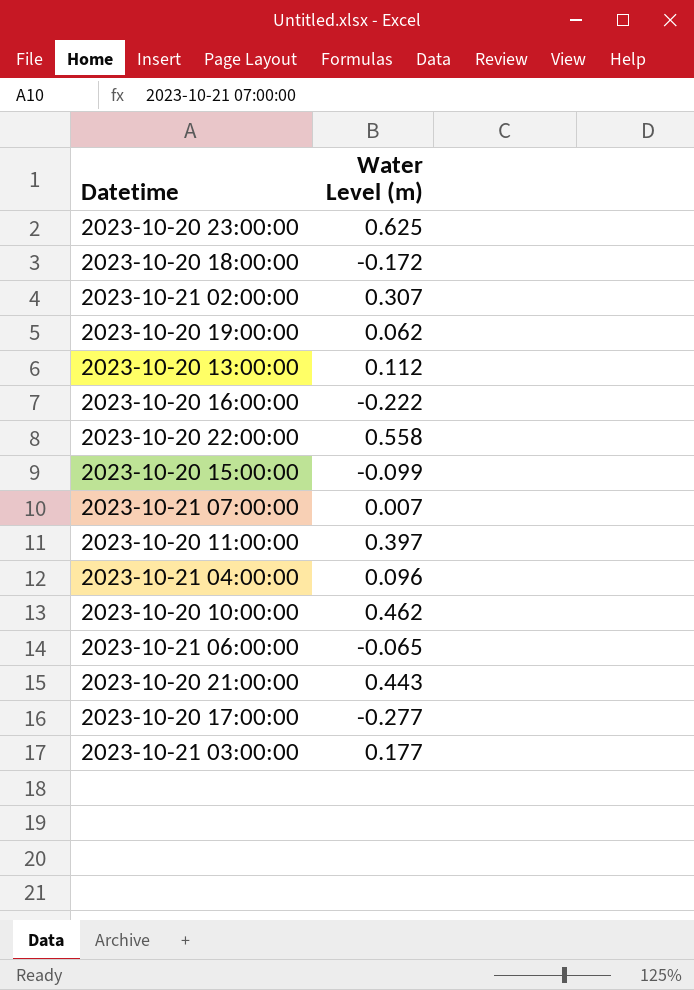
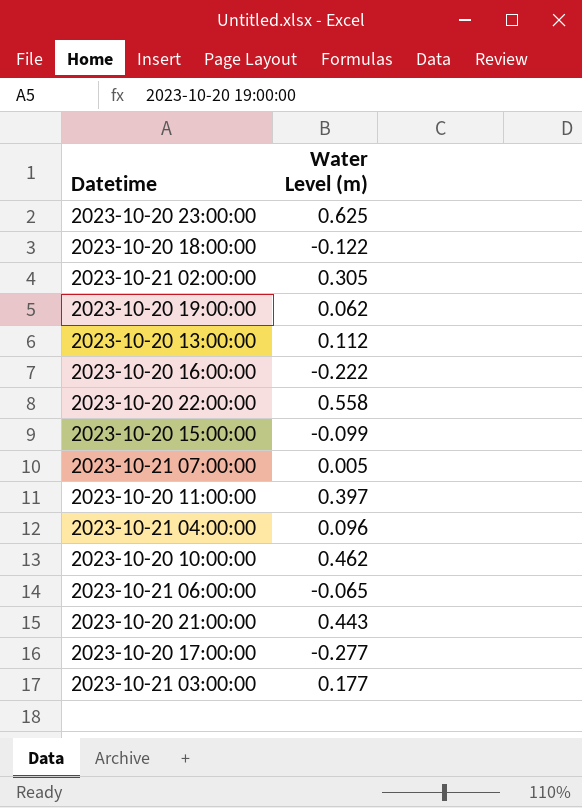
2023-10-20 18:00:00 | Water Level (m): -0.172 -> -0.122
2023-10-21 02:00:00 | Water Level (m): 0.307 -> 0.305
2023-10-21 07:00:00 | Water Level (m): 0.007 -> 0.005

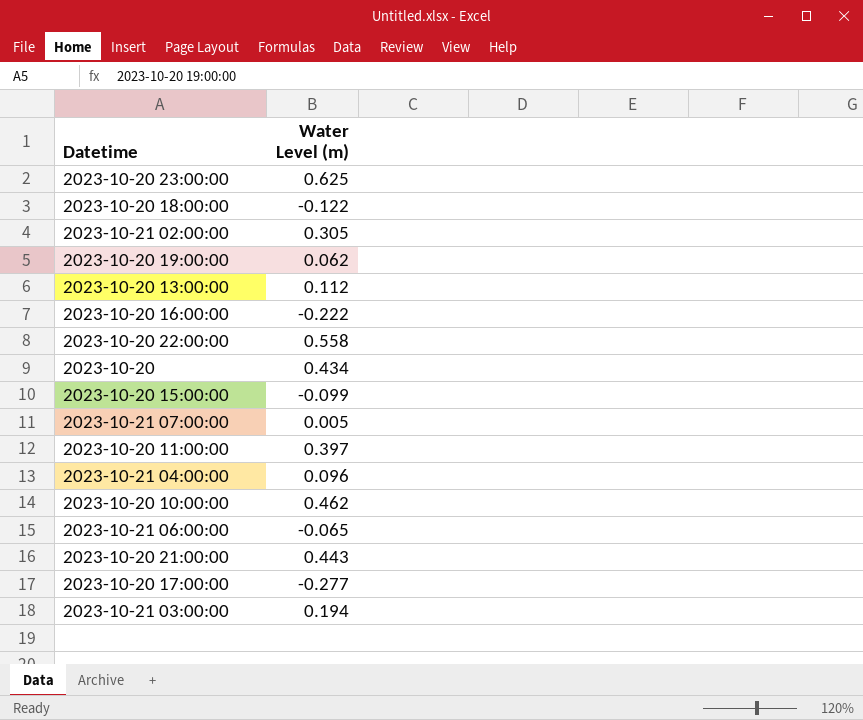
row 2023-10-20: none -> 0.434
2023-10-21 03:00:00 | Water Level (m): 0.177 -> 0.194

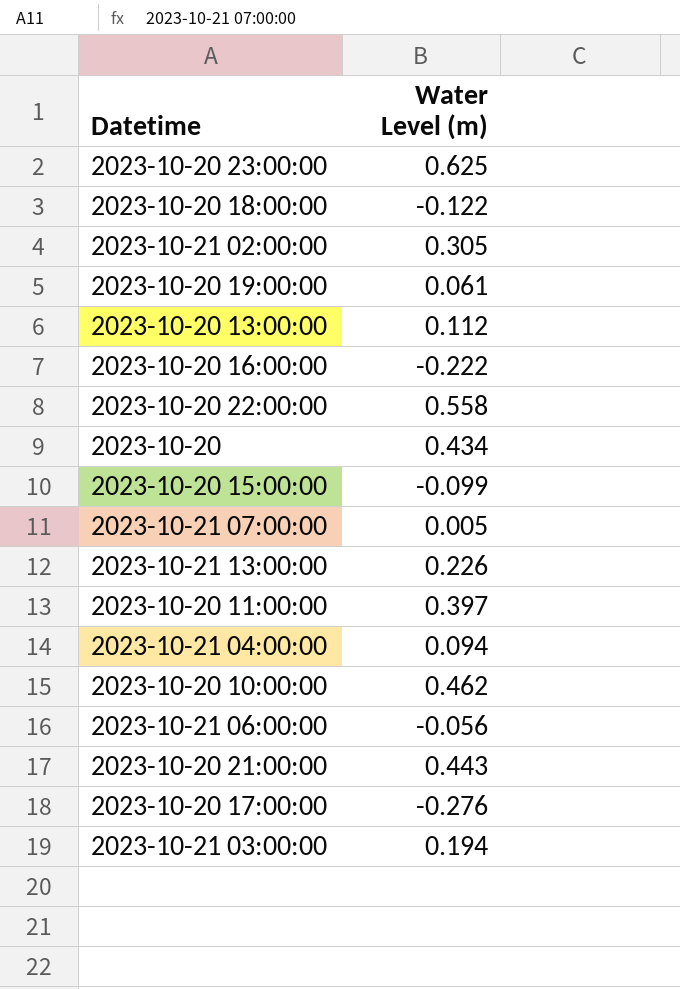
2023-10-20 19:00:00 | Water Level (m): 0.062 -> 0.061
row 2023-10-21 13:00:00: none -> 0.226
2023-10-21 04:00:00 | Water Level (m): 0.096 -> 0.094
2023-10-21 06:00:00 | Water Level (m): -0.065 -> -0.056
2023-10-20 17:00:00 | Water Level (m): -0.277 -> -0.276

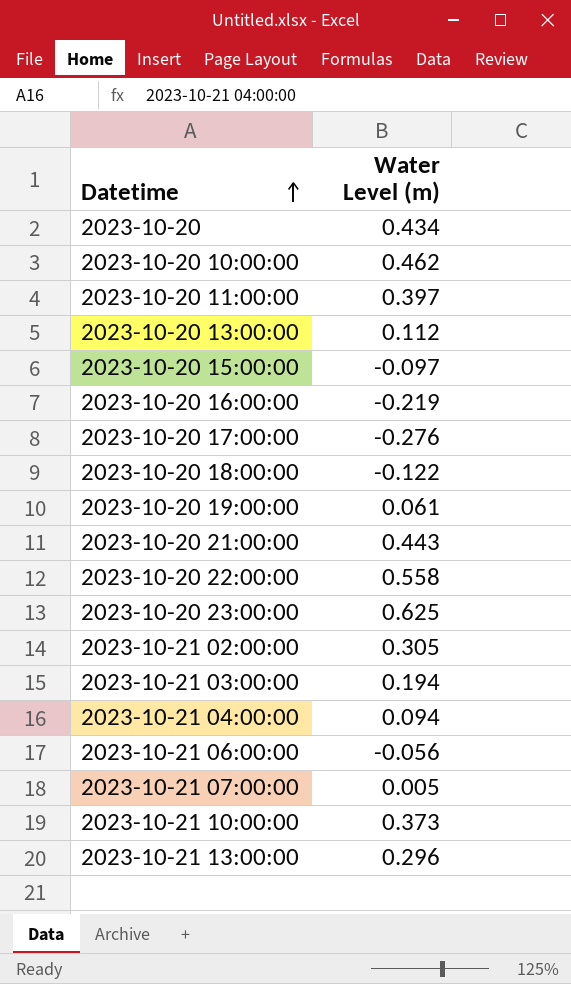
row order: none -> Datetime ascending
2023-10-20 15:00:00 | Water Level (m): -0.099 -> -0.097
2023-10-20 16:00:00 | Water Level (m): -0.222 -> -0.219
row 2023-10-21 10:00:00: none -> 0.373
2023-10-21 13:00:00 | Water Level (m): 0.226 -> 0.296

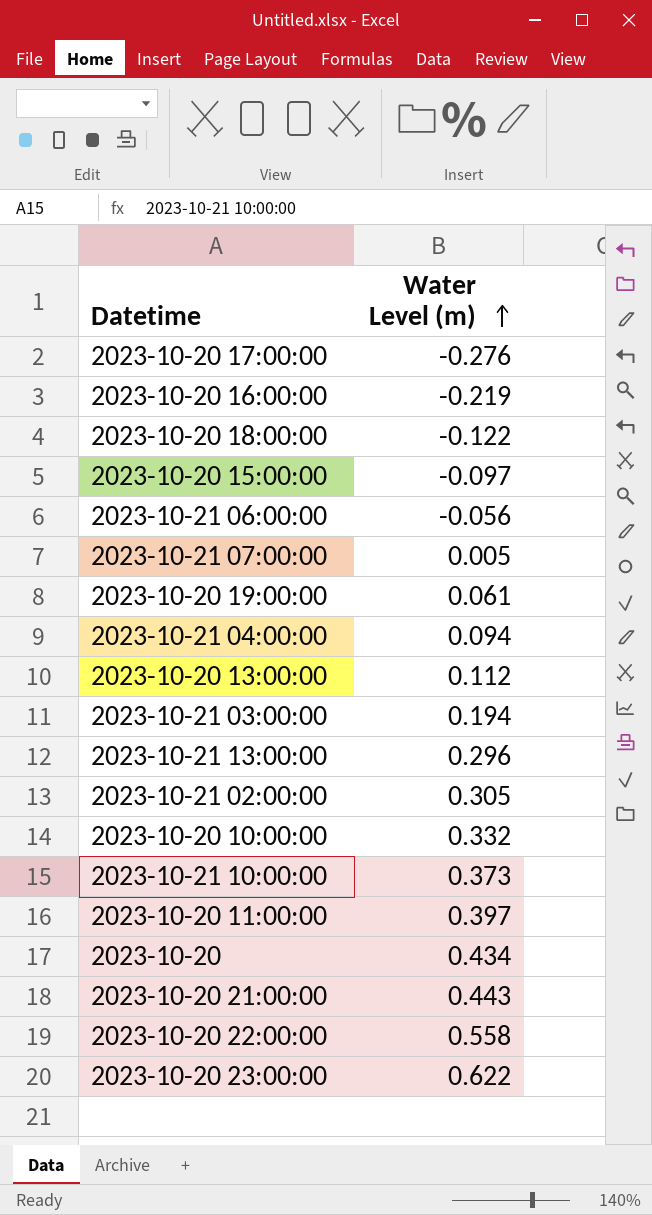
row order: Datetime ascending -> Water Level (m) ascending
2023-10-20 10:00:00 | Water Level (m): 0.462 -> 0.332
2023-10-20 23:00:00 | Water Level (m): 0.625 -> 0.622

